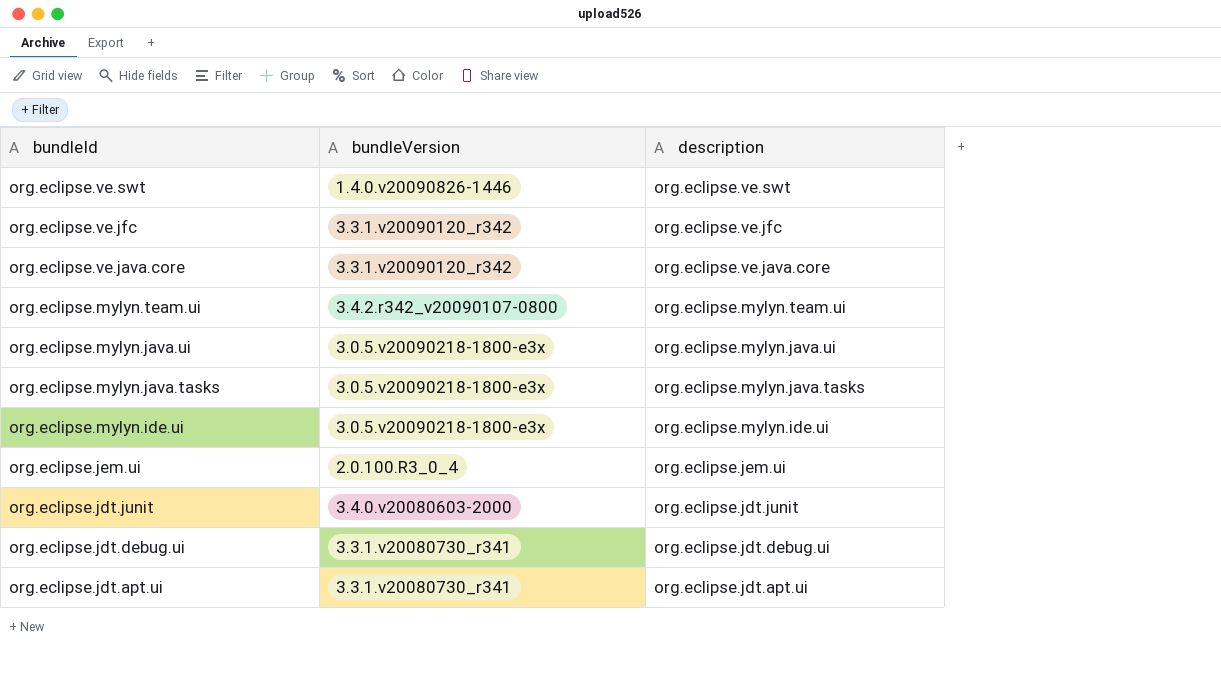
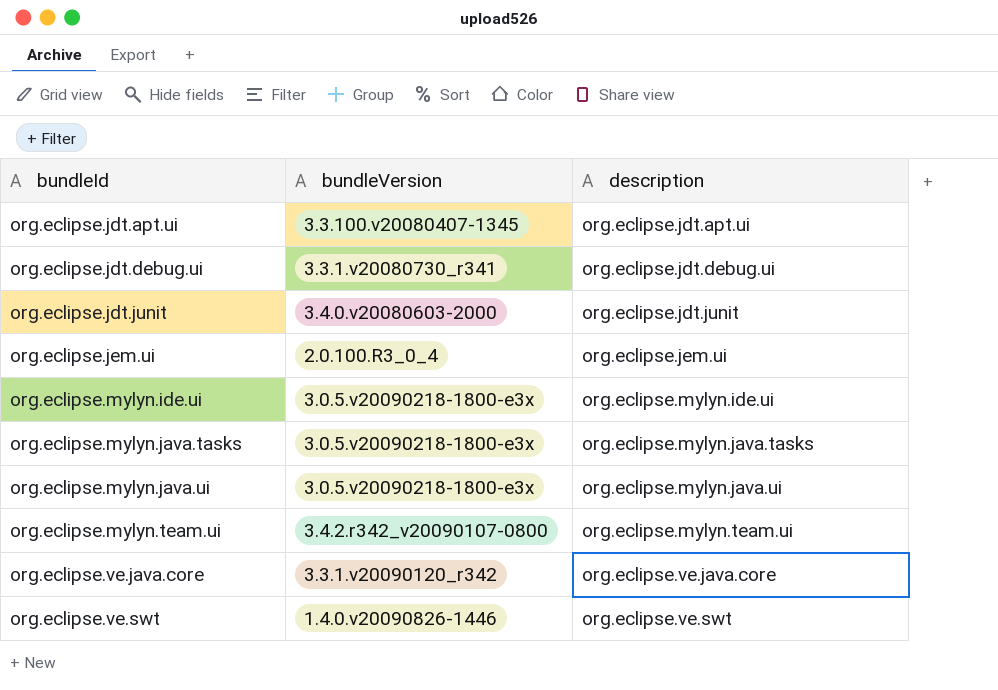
row order: bundleId descending -> bundleId ascending
row org.eclipse.ve.jfc: 3.3.1.v20090120_r342 | org.eclipse.ve.jfc -> none
org.eclipse.jdt.apt.ui | bundleVersion: 3.3.1.v20080730_r341 -> 3.3.100.v20080407-1345

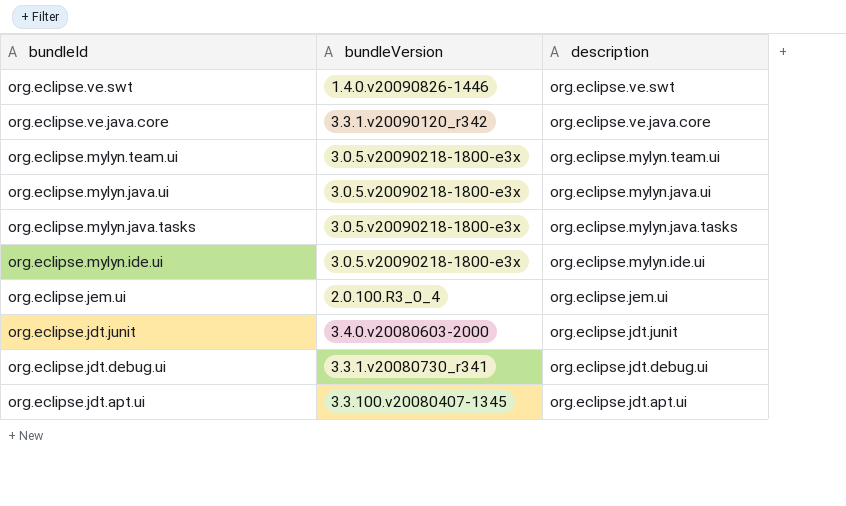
row order: bundleId ascending -> bundleId descending
org.eclipse.mylyn.team.ui | bundleVersion: 3.4.2.r342_v20090107-0800 -> 3.0.5.v20090218-1800-e3x

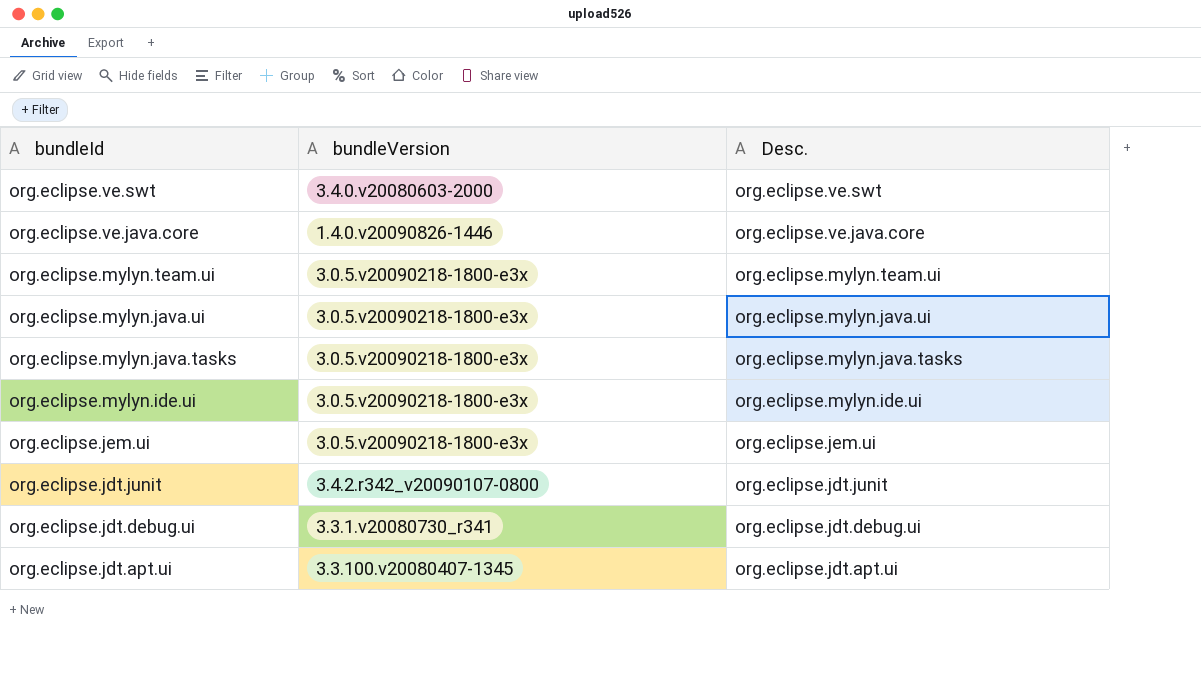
column name: description -> Desc.
org.eclipse.ve.swt | bundleVersion: 1.4.0.v20090826-1446 -> 3.4.0.v20080603-2000
org.eclipse.ve.java.core | bundleVersion: 3.3.1.v20090120_r342 -> 1.4.0.v20090826-1446
org.eclipse.jem.ui | bundleVersion: 2.0.100.R3_0_4 -> 3.0.5.v20090218-1800-e3x
org.eclipse.jdt.junit | bundleVersion: 3.4.0.v20080603-2000 -> 3.4.2.r342_v20090107-0800

